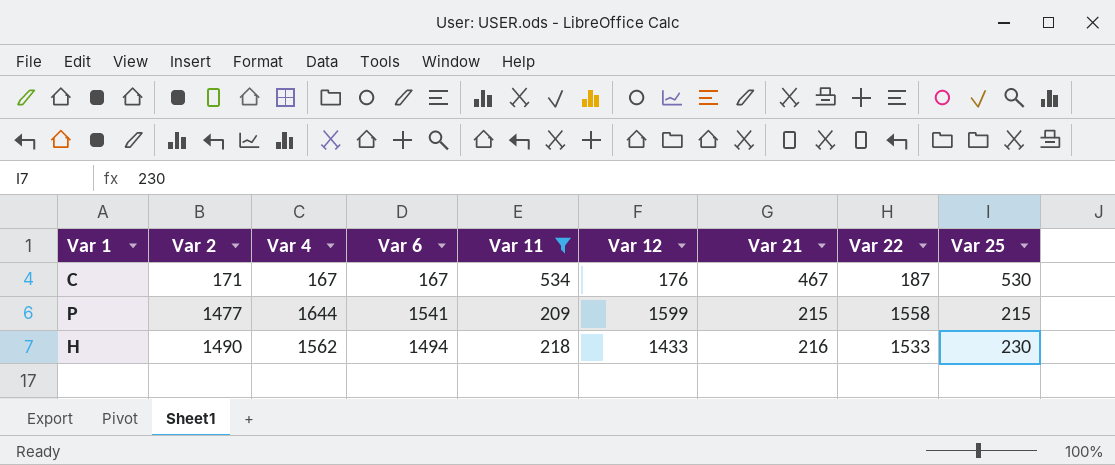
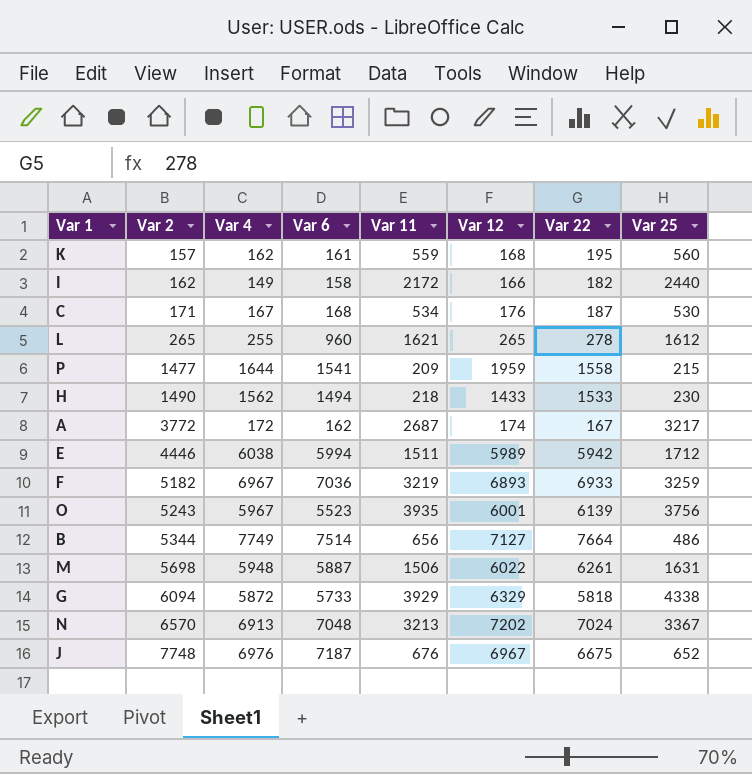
filter: Var 11 <= 534 -> none
column Var 21 | position: 7 -> none
C | Var 6: 167 -> 168
P | Var 12: 1599 -> 1959

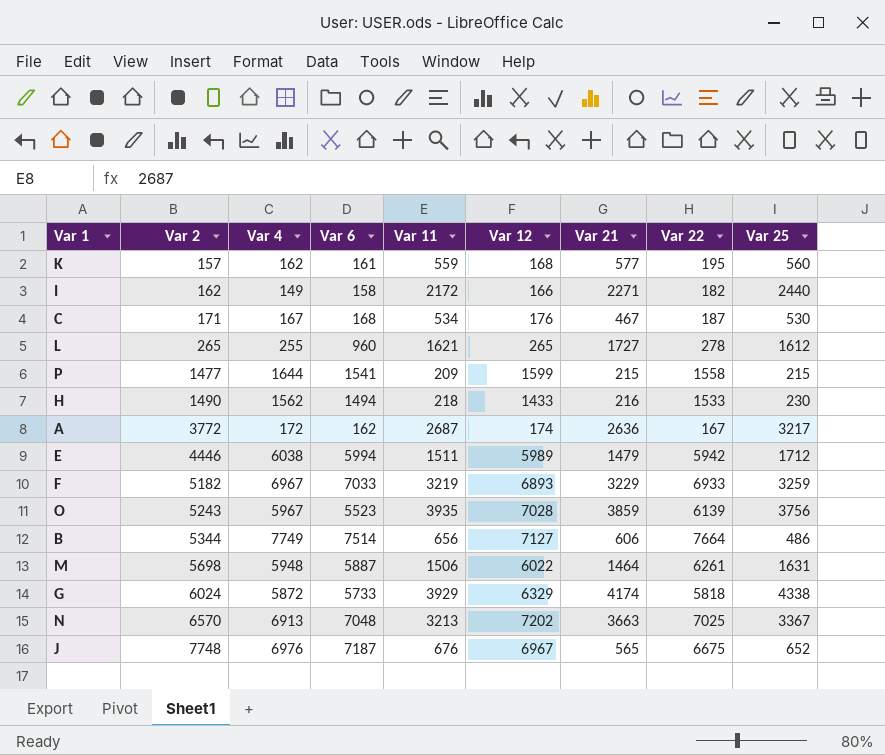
column Var 21 | position: none -> 7
P | Var 12: 1959 -> 1599
F | Var 6: 7036 -> 7033
O | Var 12: 6001 -> 7028
G | Var 2: 6094 -> 6024
N | Var 22: 7024 -> 7025

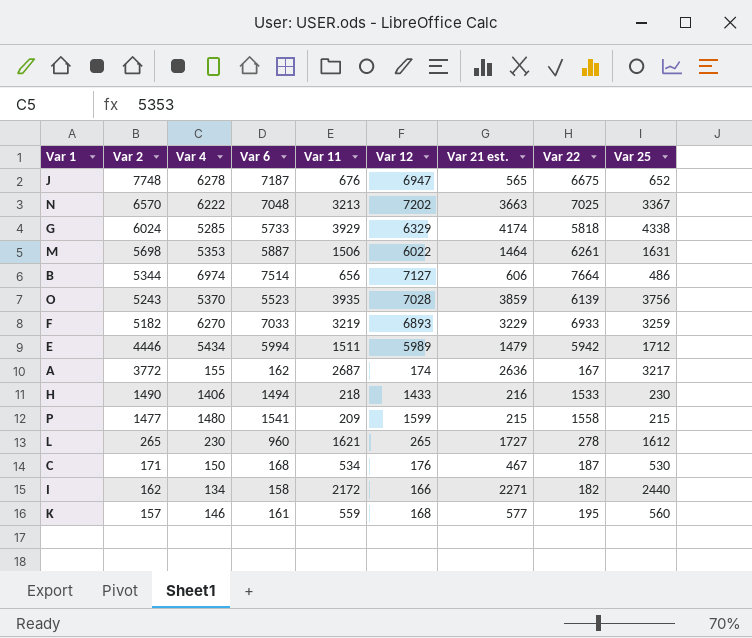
row order: Var 2 ascending -> Var 2 descending
column name: Var 21 -> Var 21 est.
J | Var 4: 6976 -> 6278
J | Var 12: 6967 -> 6947
N | Var 4: 6913 -> 6222
G | Var 4: 5872 -> 5285
M | Var 4: 5948 -> 5353
B | Var 4: 7749 -> 6974
O | Var 4: 5967 -> 5370
F | Var 4: 6967 -> 6270
E | Var 4: 6038 -> 5434
A | Var 4: 172 -> 155
H | Var 4: 1562 -> 1406
P | Var 4: 1644 -> 1480
L | Var 4: 255 -> 230
C | Var 4: 167 -> 150
I | Var 4: 149 -> 134
K | Var 4: 162 -> 146

